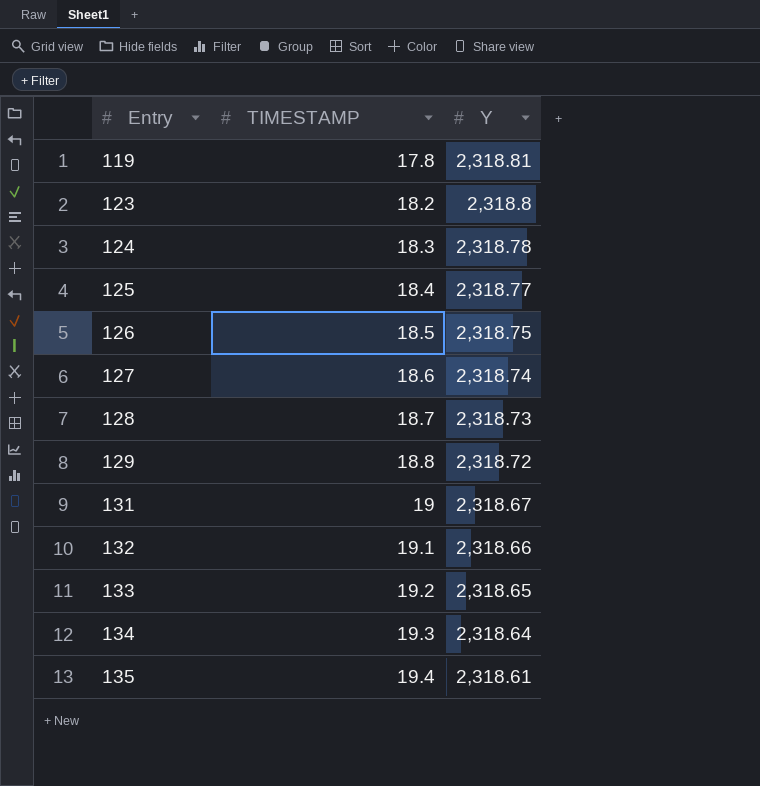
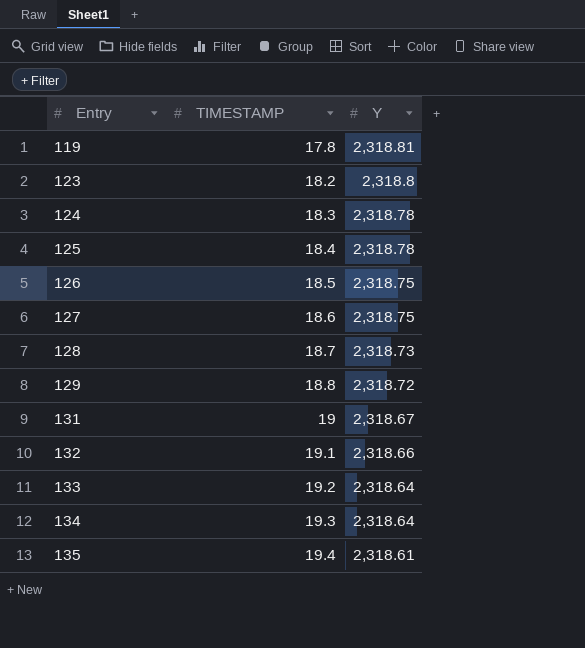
125 | Y: 2,318.77 -> 2,318.78
127 | Y: 2,318.74 -> 2,318.75
133 | Y: 2,318.65 -> 2,318.64

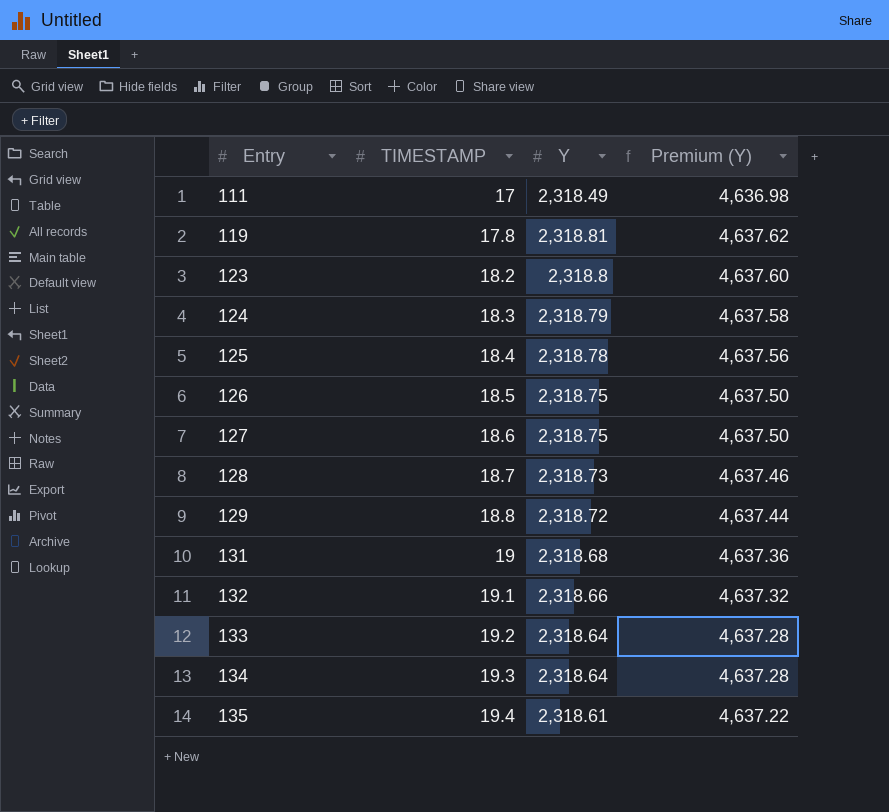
column Premium (Y) | formula: none -> [Y] * 2
row 111: none -> 17 | 2,318.49 | 4,636.98
124 | Y: 2,318.78 -> 2,318.79
131 | Y: 2,318.67 -> 2,318.68

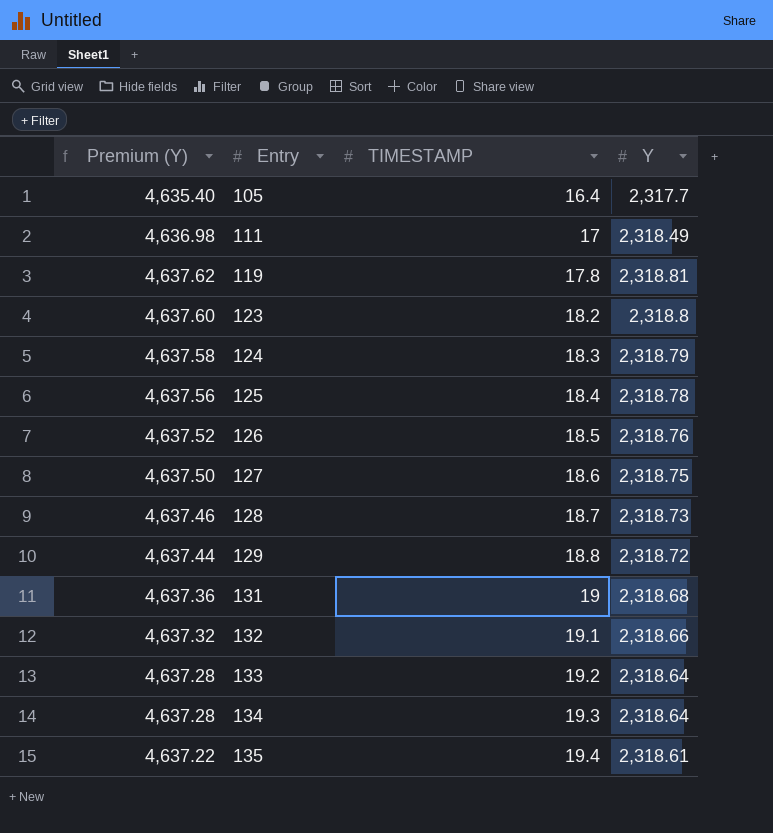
column Premium (Y) | position: 4 -> 1
row 105: none -> 4,635.40 | 16.4 | 2,317.7
126 | Premium (Y): 4,637.50 -> 4,637.52
126 | Y: 2,318.75 -> 2,318.76

